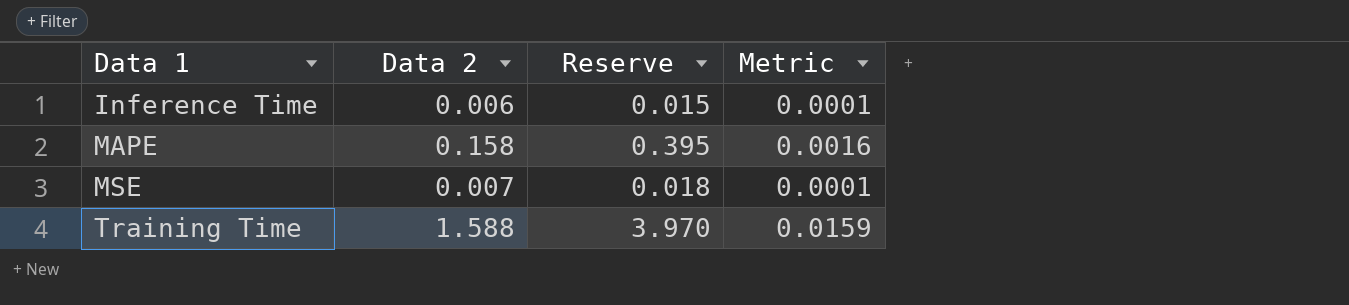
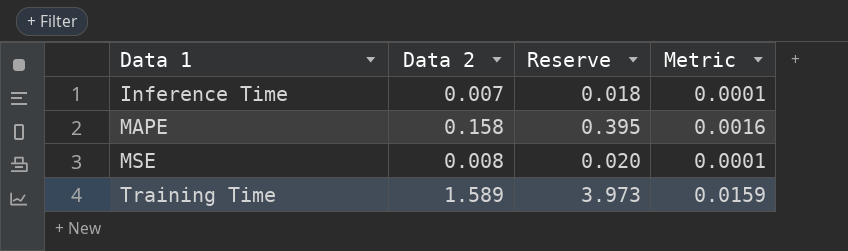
Inference Time | Data 2: 0.006 -> 0.007
Inference Time | Reserve: 0.015 -> 0.018
MSE | Data 2: 0.007 -> 0.008
MSE | Reserve: 0.018 -> 0.020
Training Time | Data 2: 1.588 -> 1.589
Training Time | Reserve: 3.970 -> 3.973

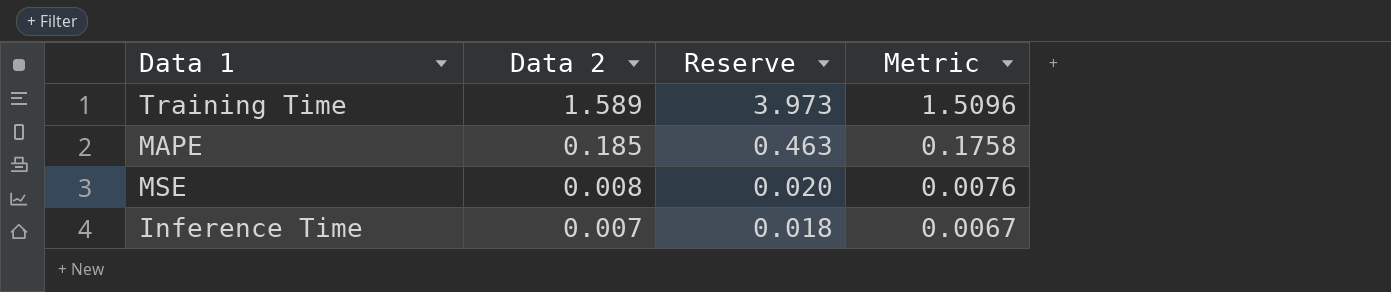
row order: Data 1 ascending -> Data 2 descending
column Metric | formula: [Data 2] * 0.01 -> [Data 2] * 0.95
MAPE | Data 2: 0.158 -> 0.185
MAPE | Reserve: 0.395 -> 0.463

